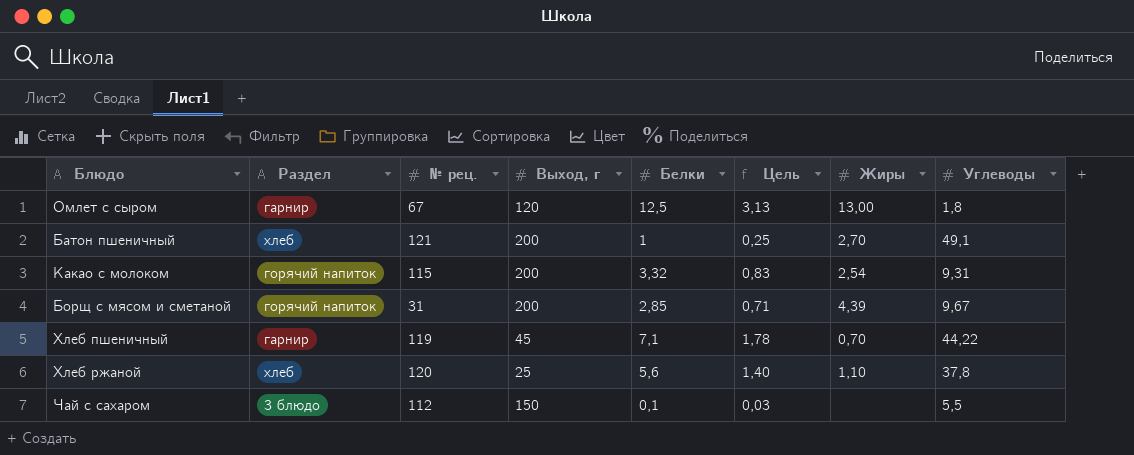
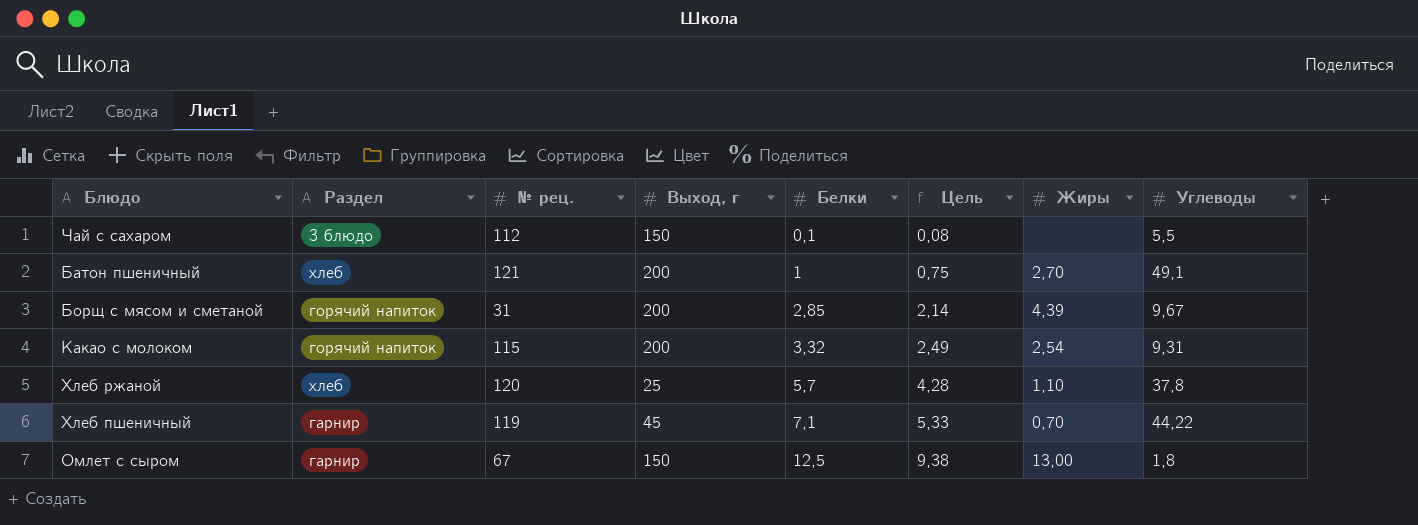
row order: none -> Белки ascending
column Цель | formula: [Белки] * 0,25 -> [Белки] * 0,75
Хлеб ржаной | Белки: 5,6 -> 5,7
Омлет с сыром | Выход, г: 120 -> 150

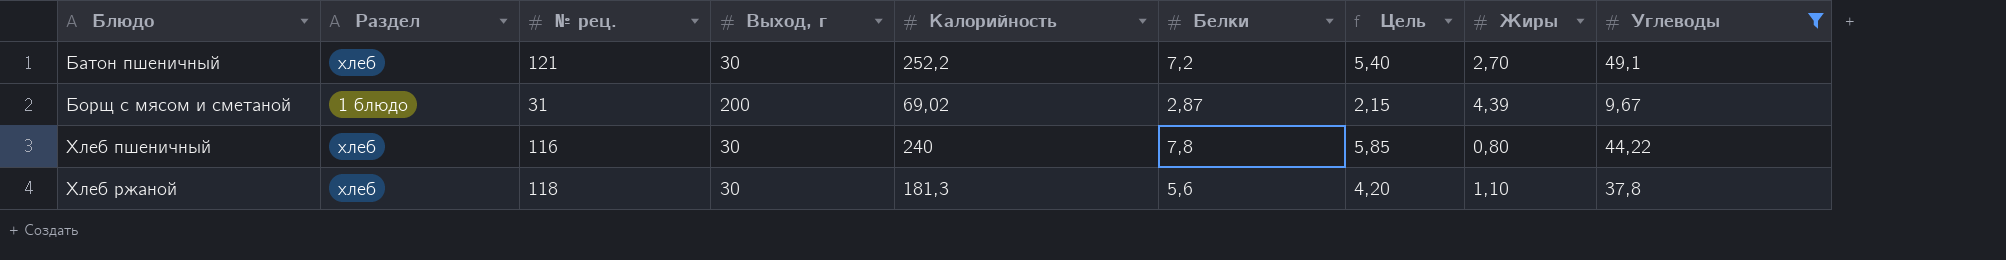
filter: none -> Углеводы >= 9,67
row order: Белки ascending -> Блюдо ascending
column Калорийность | position: none -> 5
Батон пшеничный | Выход, г: 200 -> 30
Батон пшеничный | Белки: 1 -> 7,2
Батон пшеничный | Цель: 0,75 -> 5,40
Борщ с мясом и сметаной | Раздел: горячий напиток -> 1 блюдо
Борщ с мясом и сметаной | Белки: 2,85 -> 2,87
Борщ с мясом и сметаной | Цель: 2,14 -> 2,15
Хлеб пшеничный | Раздел: гарнир -> хлеб
Хлеб пшеничный | № рец.: 119 -> 116
Хлеб пшеничный | Выход, г: 45 -> 30
Хлеб пшеничный | Белки: 7,1 -> 7,8
Хлеб пшеничный | Цель: 5,33 -> 5,85
Хлеб пшеничный | Жиры: 0,70 -> 0,80
Хлеб ржаной | № рец.: 120 -> 118
Хлеб ржаной | Выход, г: 25 -> 30
Хлеб ржаной | Белки: 5,7 -> 5,6
Хлеб ржаной | Цель: 4,28 -> 4,20

